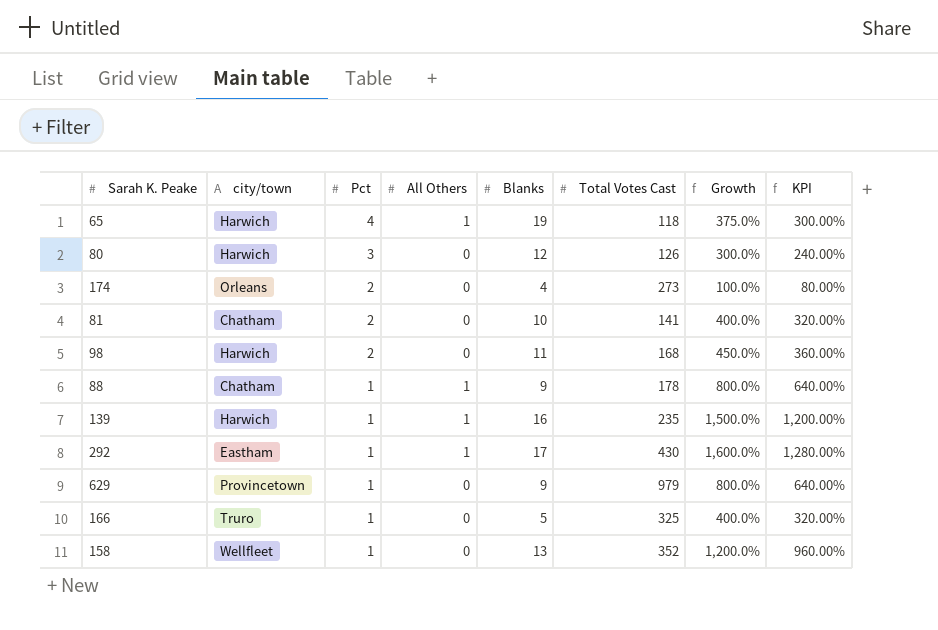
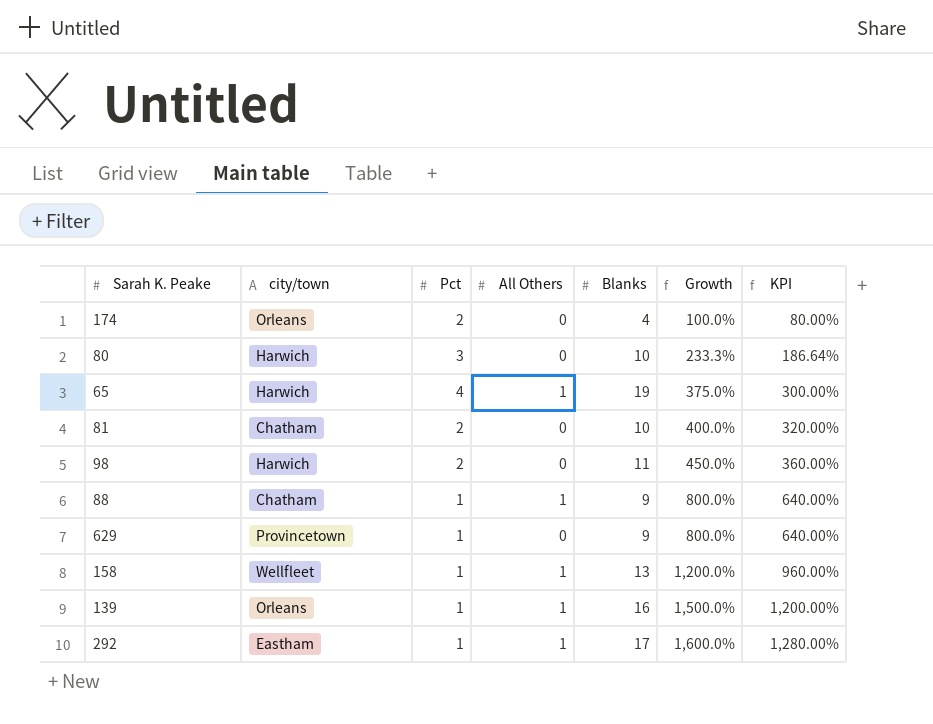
row order: Pct descending -> Growth ascending
column Total Votes Cast | position: 6 -> none
row 166: Truro | 1 | 0 | 5 | 325 | 400.0% | 320.00% -> none
80 | Blanks: 12 -> 10
80 | Growth: 300.0% -> 233.3%
80 | KPI: 240.00% -> 186.64%
158 | All Others: 0 -> 1
139 | city/town: Harwich -> Orleans

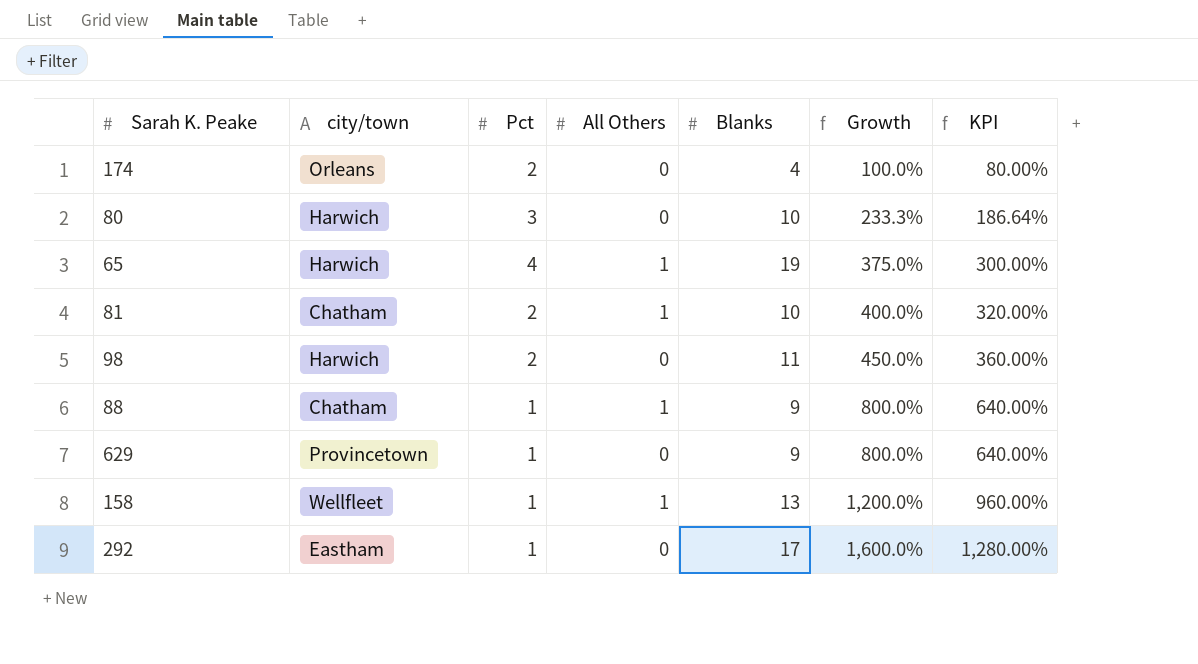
row 139: Orleans | 1 | 1 | 16 | 1,500.0% | 1,200.00% -> none
81 | All Others: 0 -> 1
292 | All Others: 1 -> 0

